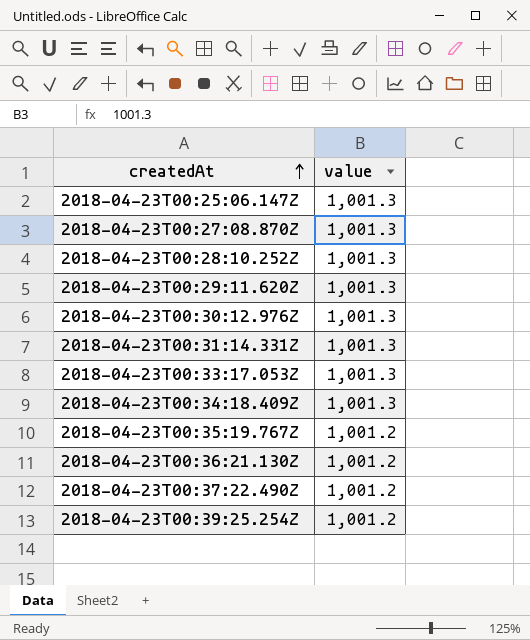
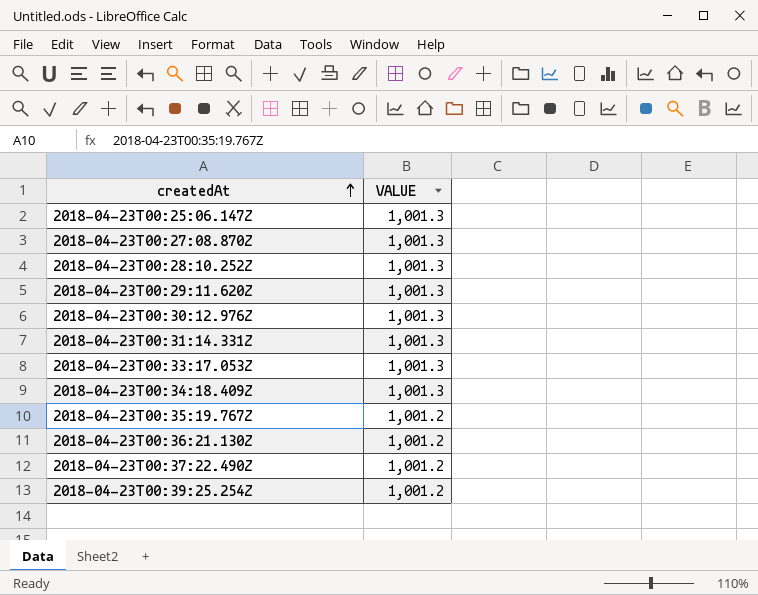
column name: value -> VALUE

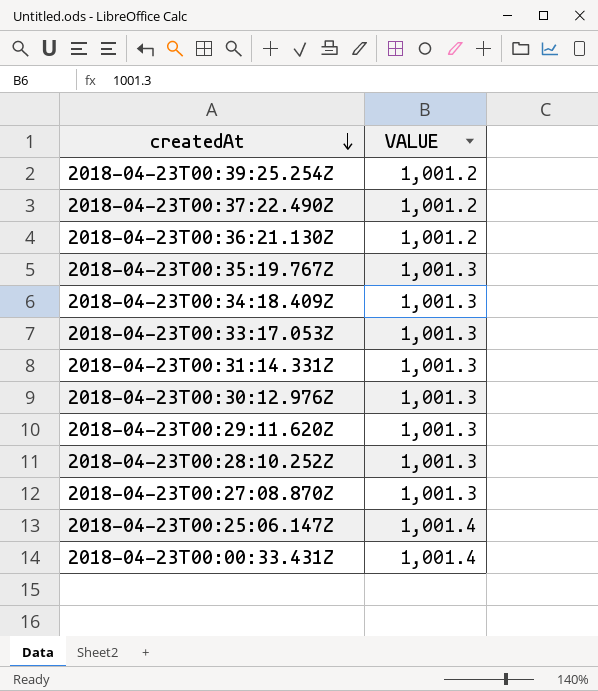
row order: createdAt ascending -> createdAt descending
2018-04-23T00:35:19.767Z | VALUE: 1,001.2 -> 1,001.3
2018-04-23T00:25:06.147Z | VALUE: 1,001.3 -> 1,001.4
row 2018-04-23T00:00:33.431Z: none -> 1,001.4

